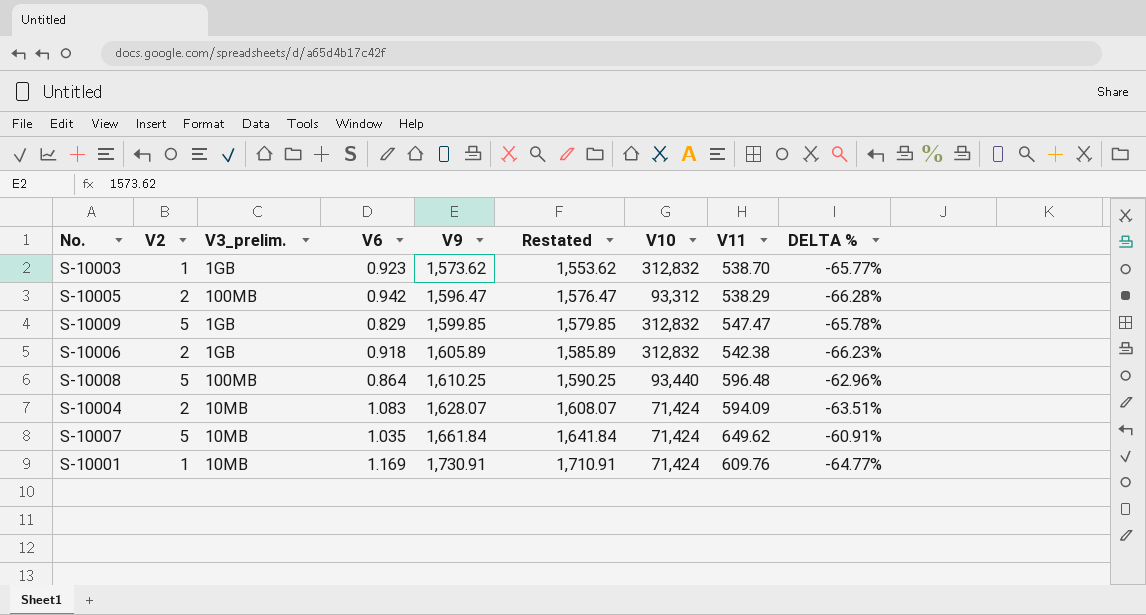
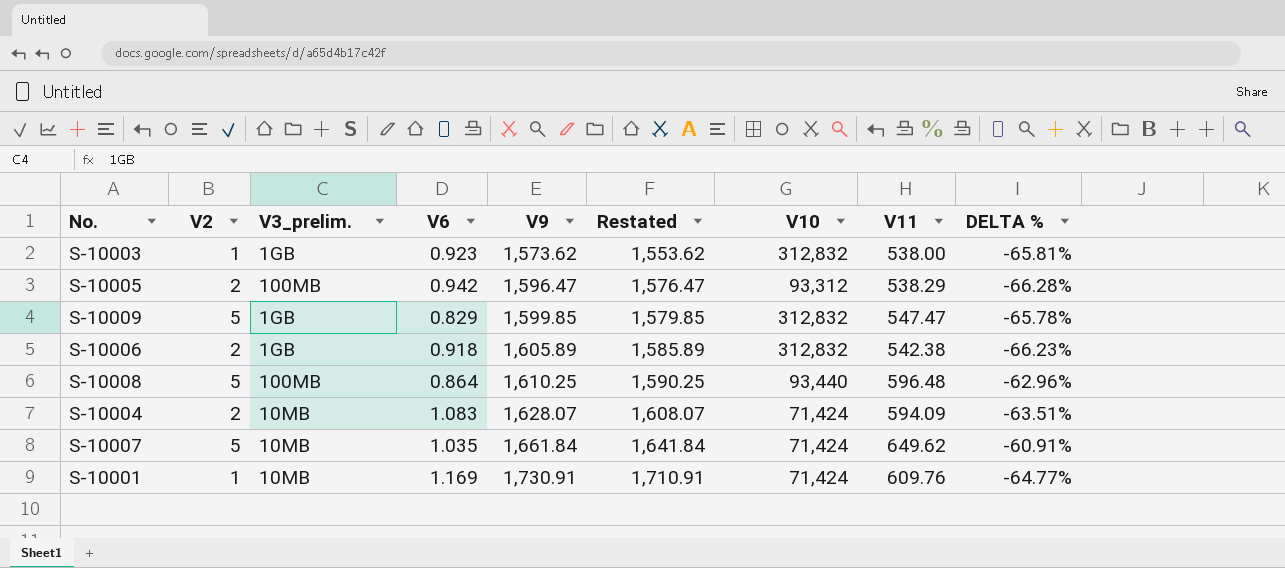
S-10003 | V11: 538.70 -> 538.00
S-10003 | DELTA %: -65.77% -> -65.81%

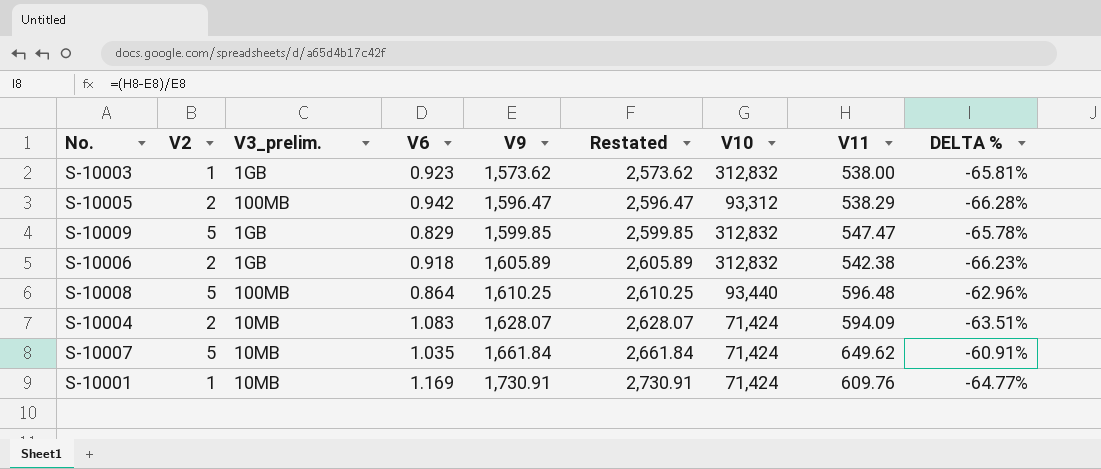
column Restated | formula: [V9] - 20 -> [V9] + 1000

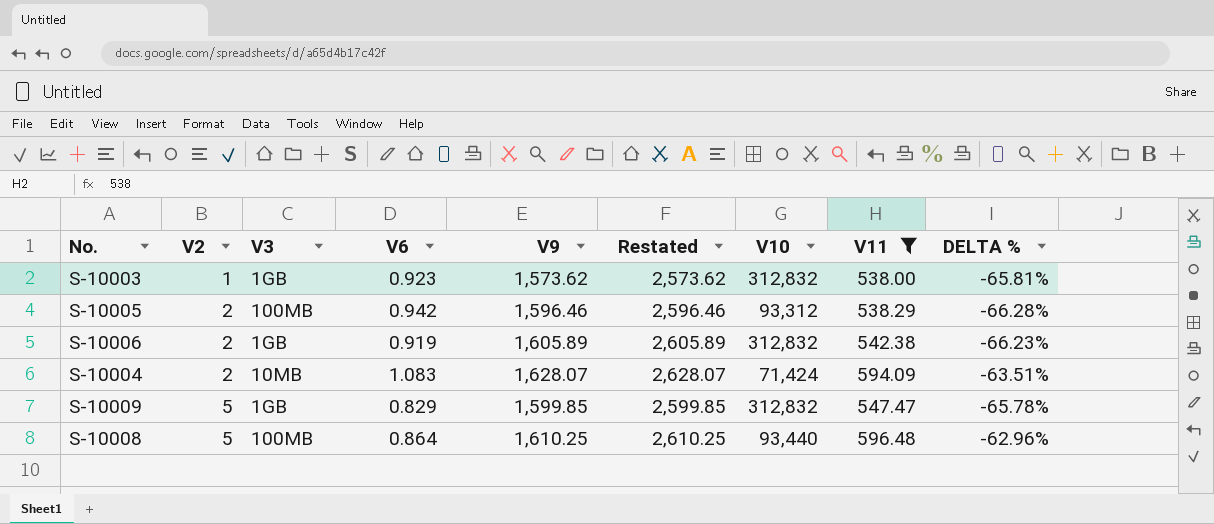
filter: none -> V11 <= 596.48
row order: V9 ascending -> V2 ascending
column name: V3_prelim. -> V3
S-10005 | V9: 1,596.47 -> 1,596.46
S-10005 | Restated: 2,596.47 -> 2,596.46
S-10006 | V6: 0.918 -> 0.919

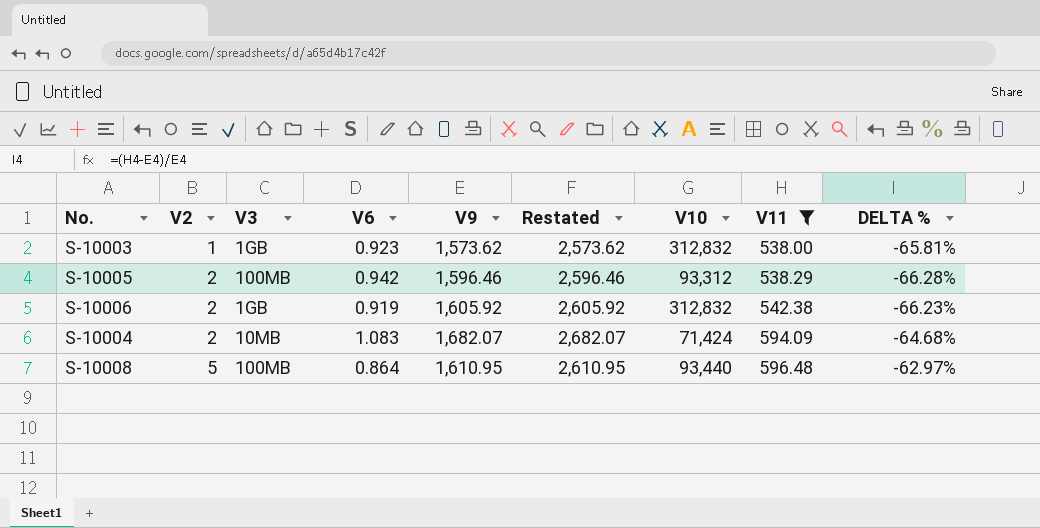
row S-10009: 5 | 1GB | 0.829 | 1,599.85 | 2,599.85 | 312,832 | 547.47 | -65.78% -> none
S-10006 | V9: 1,605.89 -> 1,605.92
S-10006 | Restated: 2,605.89 -> 2,605.92
S-10004 | V9: 1,628.07 -> 1,682.07
S-10004 | Restated: 2,628.07 -> 2,682.07
S-10004 | DELTA %: -63.51% -> -64.68%
S-10008 | V9: 1,610.25 -> 1,610.95
S-10008 | Restated: 2,610.25 -> 2,610.95
S-10008 | DELTA %: -62.96% -> -62.97%

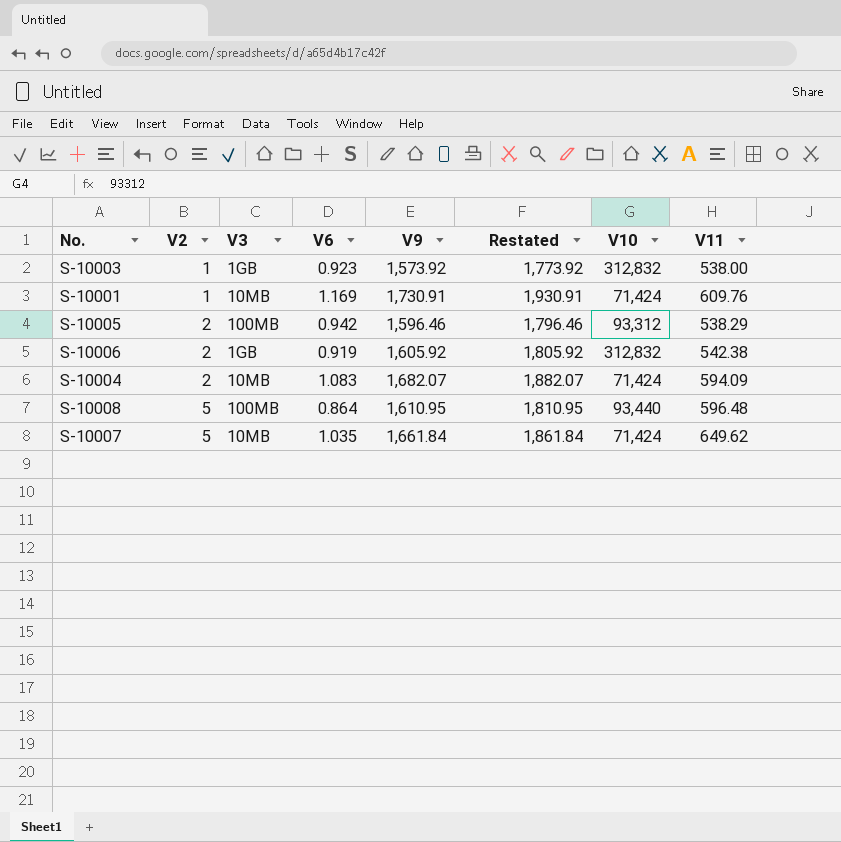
filter: V11 <= 596.48 -> none
column DELTA % | formula: ([V11] - [V9]) / [V9] -> none
column Restated | formula: [V9] + 1000 -> [V9] + 200
S-10003 | V9: 1,573.62 -> 1,573.92

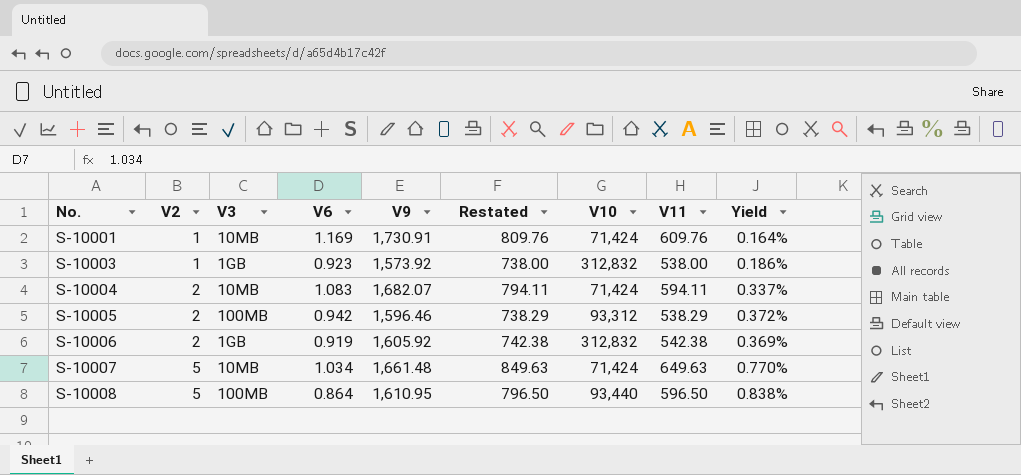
row order: V2 ascending -> No. ascending
column Restated | formula: [V9] + 200 -> [V11] + 200
column Yield | formula: none -> [V2] / [V11]
S-10004 | V11: 594.09 -> 594.11
S-10007 | V6: 1.035 -> 1.034
S-10007 | V9: 1,661.84 -> 1,661.48
S-10007 | V11: 649.62 -> 649.63
S-10008 | V11: 596.48 -> 596.50

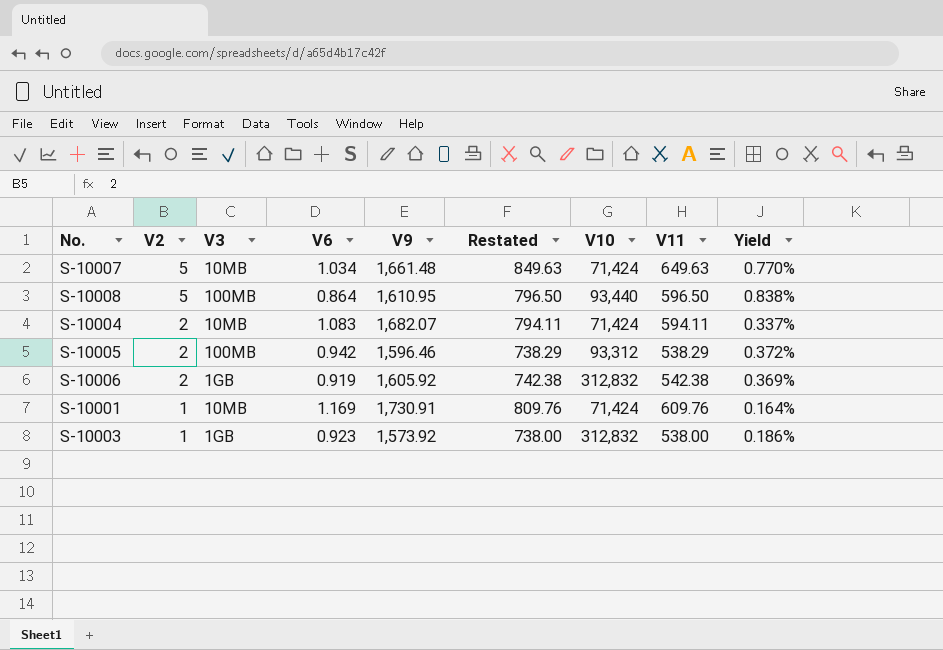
row order: No. ascending -> V2 descending

